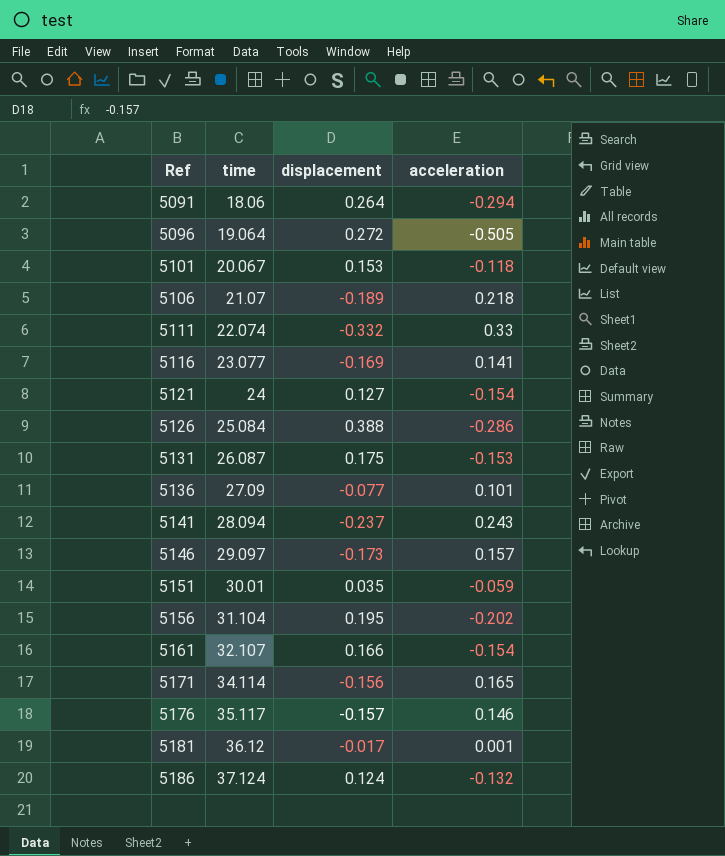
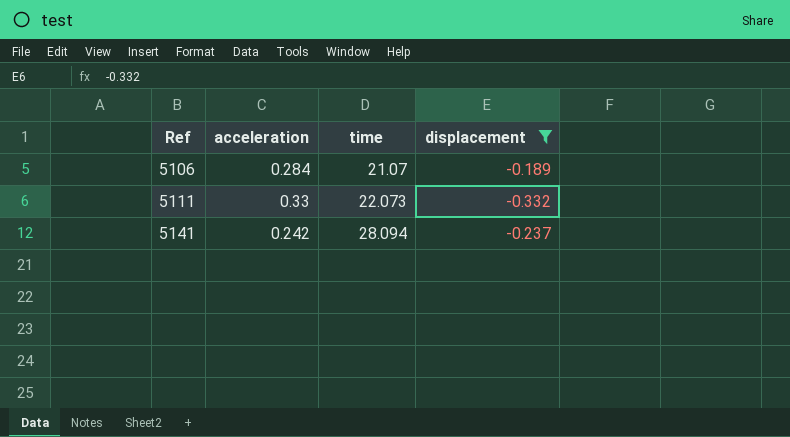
filter: none -> displacement <= -0.189
column acceleration | position: 4 -> 2
5106 | acceleration: 0.218 -> 0.284
5111 | time: 22.074 -> 22.073
5141 | acceleration: 0.243 -> 0.242

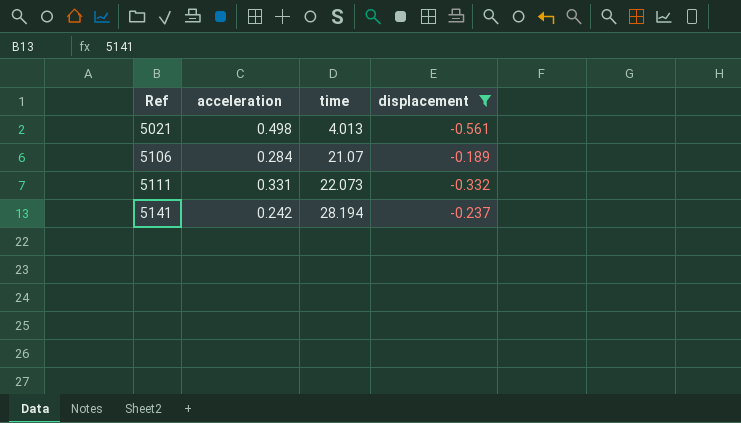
row 5021: none -> 0.498 | 4.013 | -0.561
5111 | acceleration: 0.33 -> 0.331
5141 | time: 28.094 -> 28.194

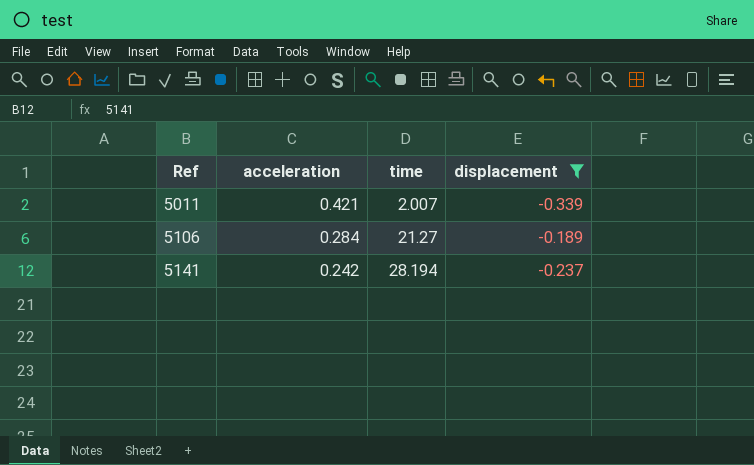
row 5021: 0.498 | 4.013 | -0.561 -> none
row 5111: 0.331 | 22.073 | -0.332 -> none
row 5011: none -> 0.421 | 2.007 | -0.339
5106 | time: 21.07 -> 21.27

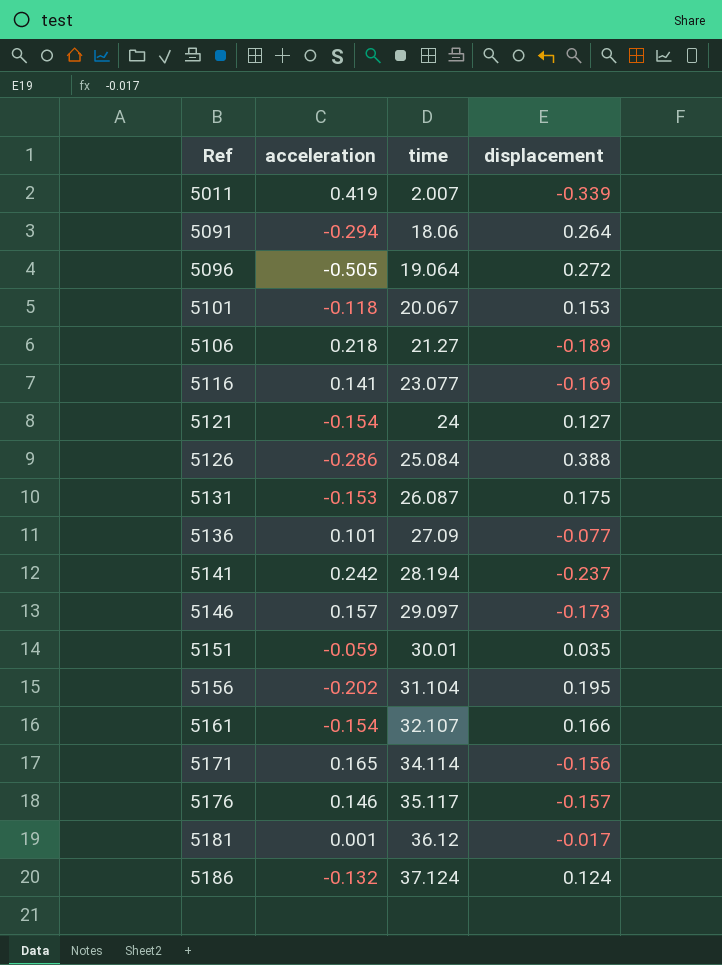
filter: displacement <= -0.189 -> none
5011 | acceleration: 0.421 -> 0.419
5106 | acceleration: 0.284 -> 0.218

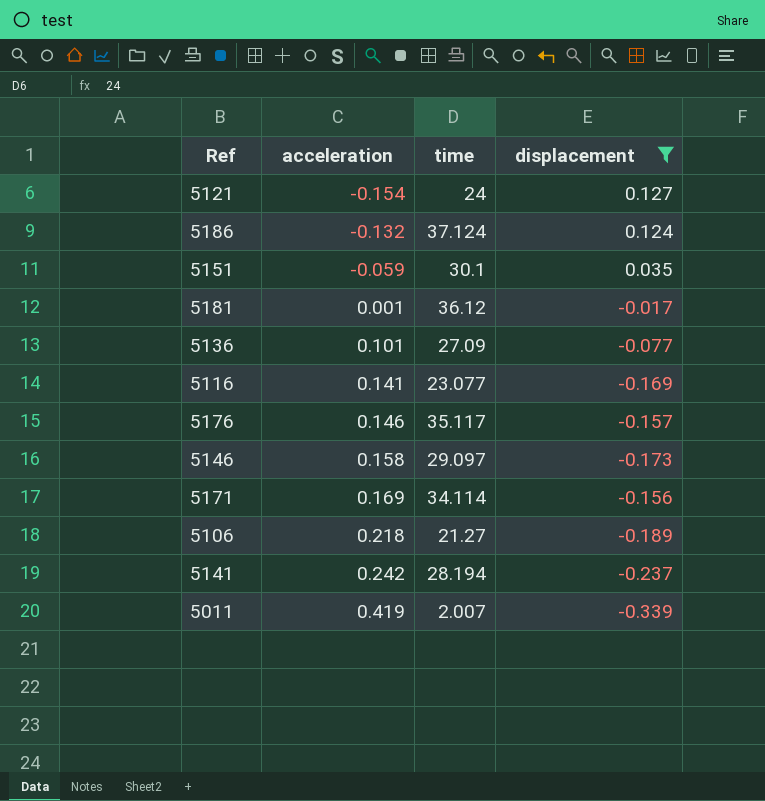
filter: none -> displacement <= 0.127
row order: Ref ascending -> acceleration ascending
5151 | time: 30.01 -> 30.1
5146 | acceleration: 0.157 -> 0.158
5171 | acceleration: 0.165 -> 0.169

